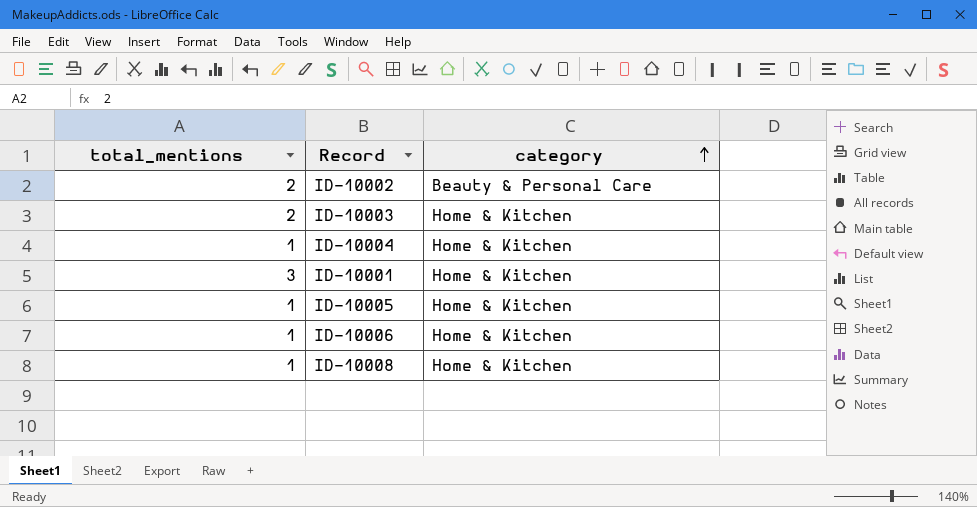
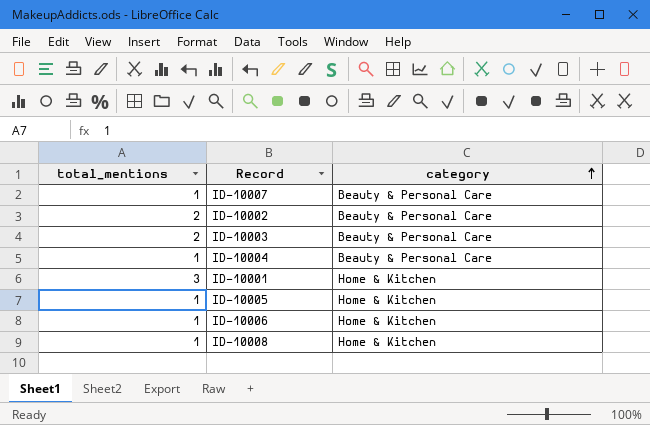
row ID-10007: none -> 1 | Beauty & Personal Care
ID-10003 | category: Home & Kitchen -> Beauty & Personal Care
ID-10004 | category: Home & Kitchen -> Beauty & Personal Care

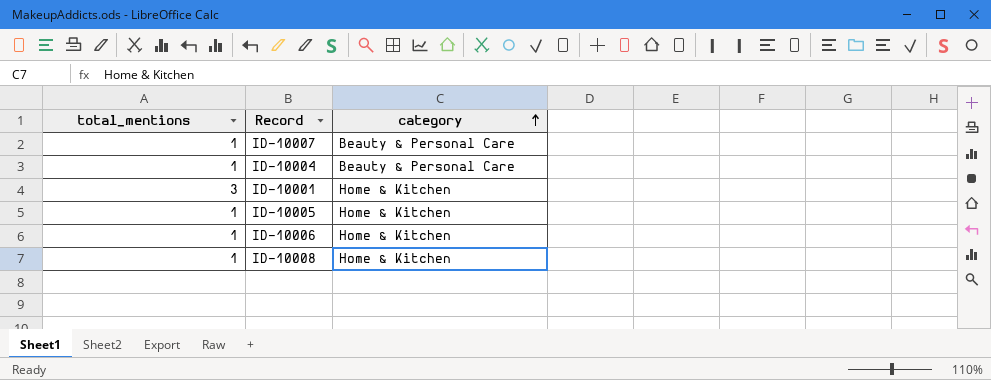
row ID-10002: 2 | Beauty & Personal Care -> none
row ID-10003: 2 | Beauty & Personal Care -> none

